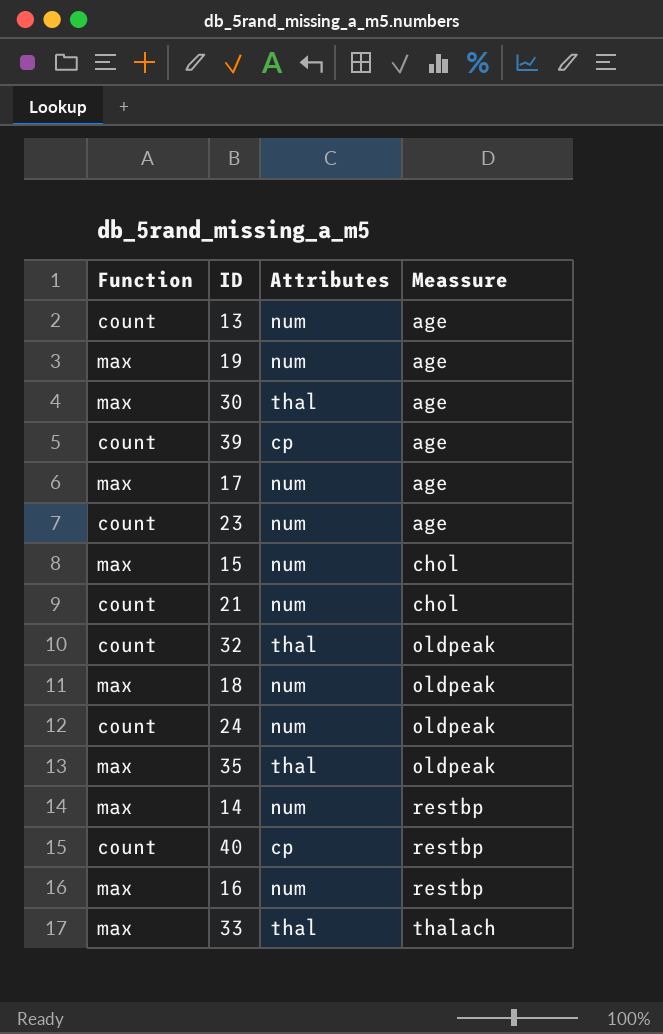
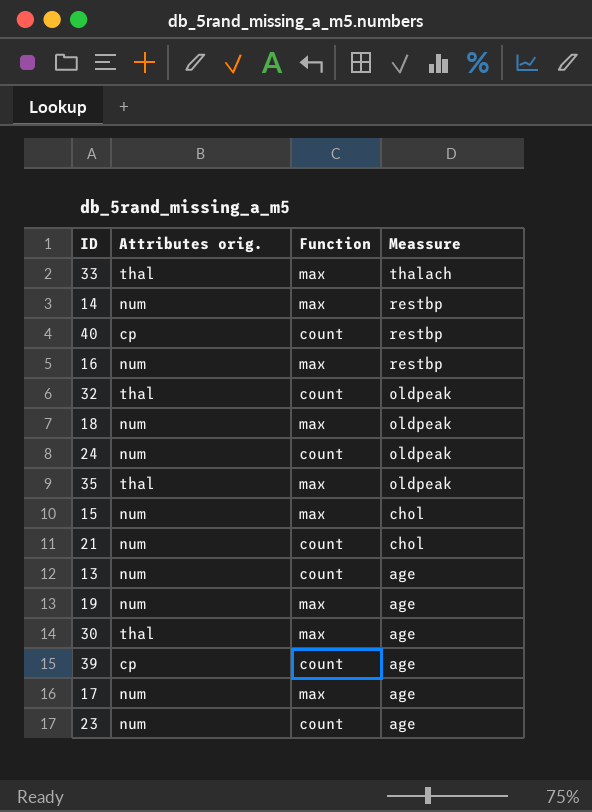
row order: Meassure ascending -> Meassure descending
column name: Attributes -> Attributes orig.
column Function | position: 1 -> 3

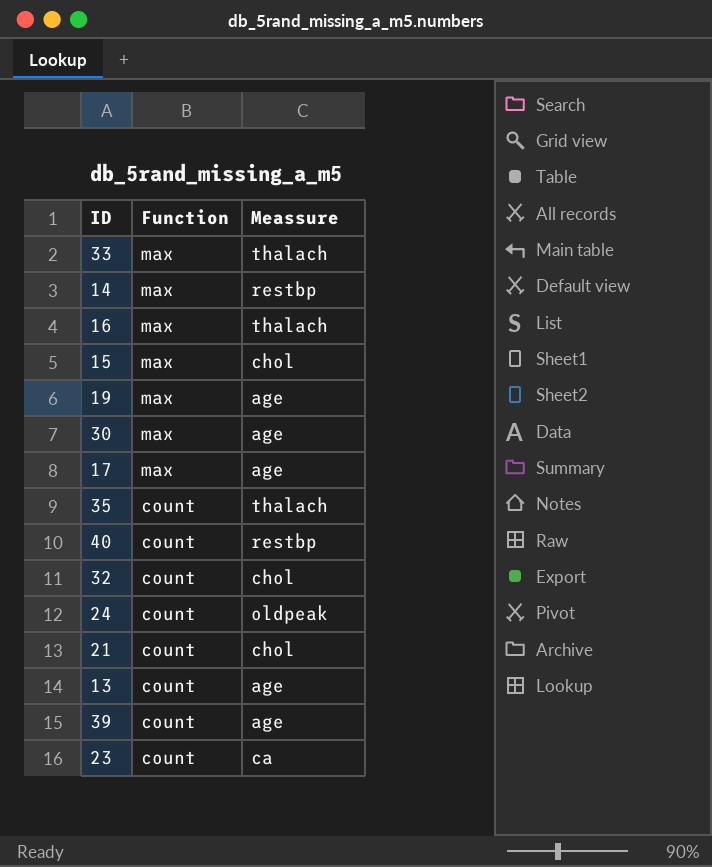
row order: Meassure descending -> Function descending
column Attributes orig. | position: 2 -> none
row 18: num | max | oldpeak -> none
16 | Meassure: restbp -> thalach
35 | Function: max -> count
35 | Meassure: oldpeak -> thalach
32 | Meassure: oldpeak -> chol
23 | Meassure: age -> ca

